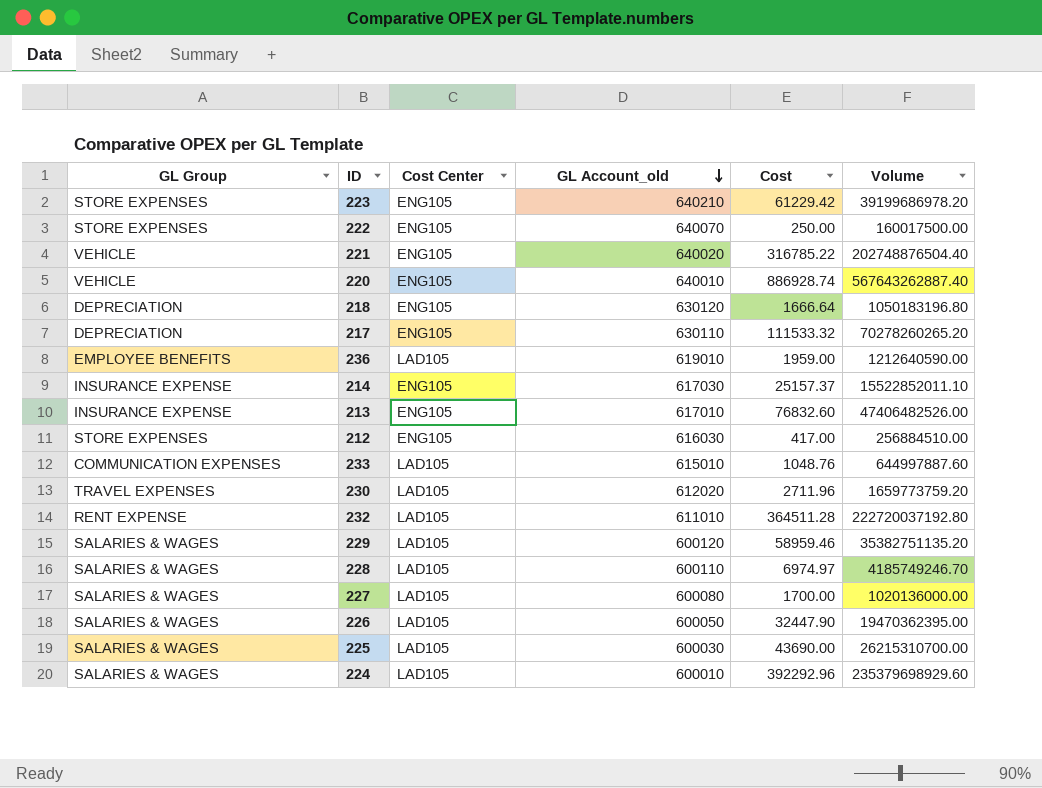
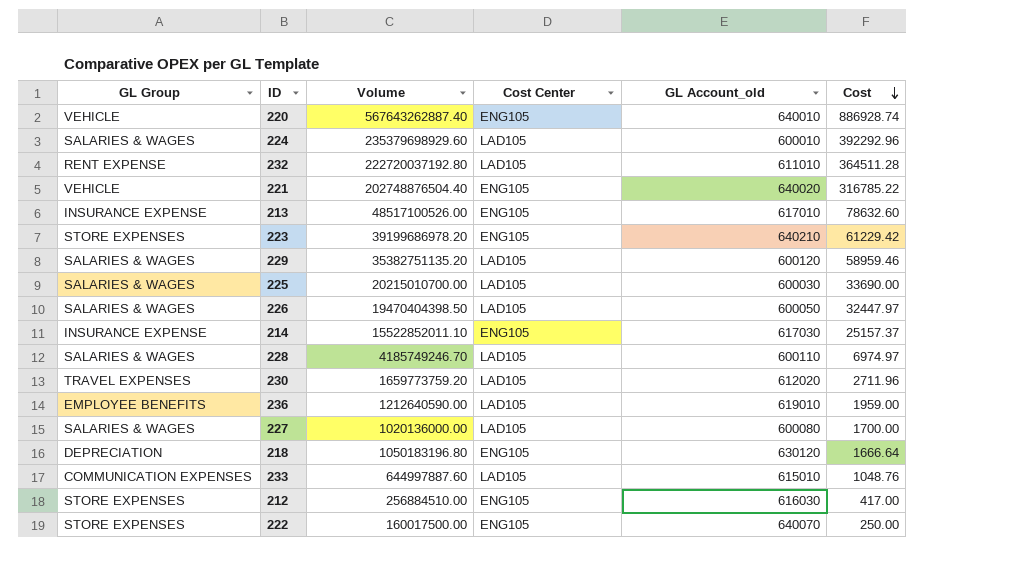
row order: GL Account_old descending -> Cost descending
column Volume | position: 6 -> 3
row 217: DEPRECIATION | ENG105 | 630110 | 111533.32 | 70278260265.20 -> none
213 | Volume: 47406482526.00 -> 48517100526.00
213 | Cost: 76832.60 -> 78632.60
225 | Volume: 26215310700.00 -> 20215010700.00
225 | Cost: 43690.00 -> 33690.00
226 | Volume: 19470362395.00 -> 19470404398.50
226 | Cost: 32447.90 -> 32447.97

